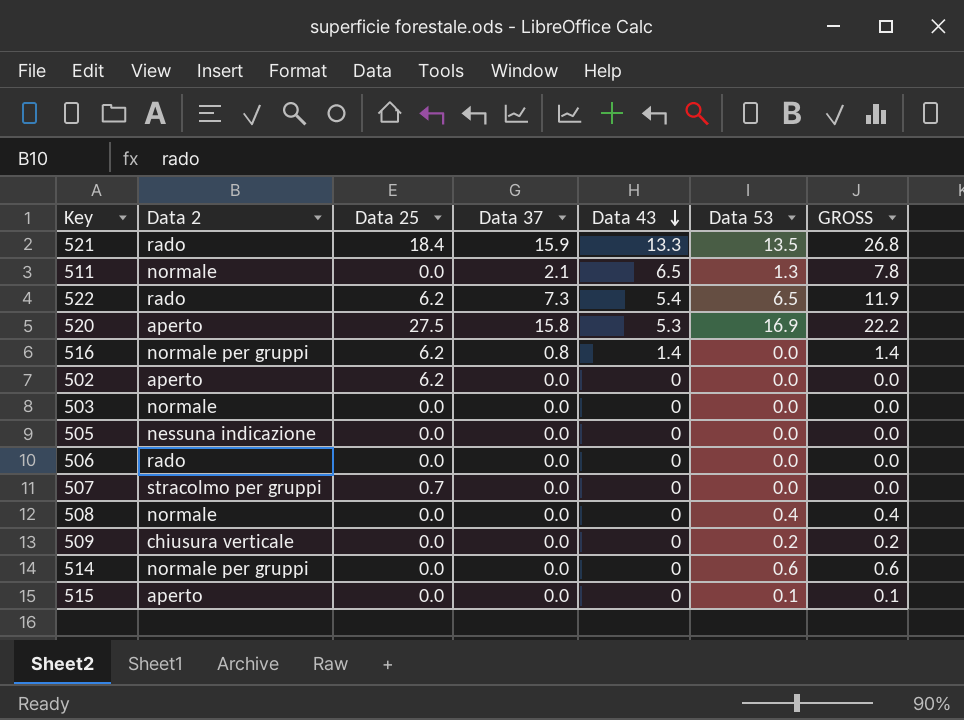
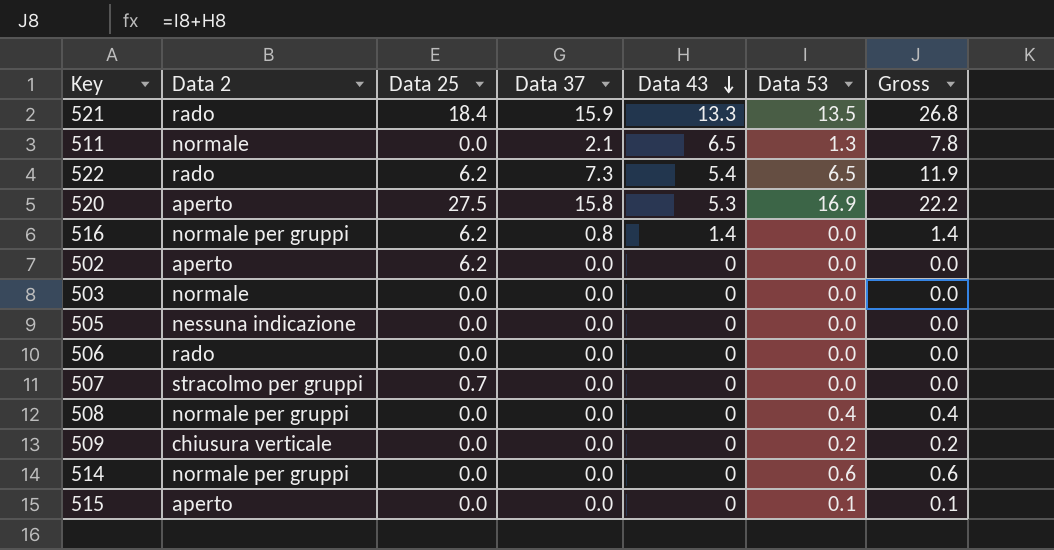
column name: GROSS -> Gross
508 | Data 2: normale -> normale per gruppi

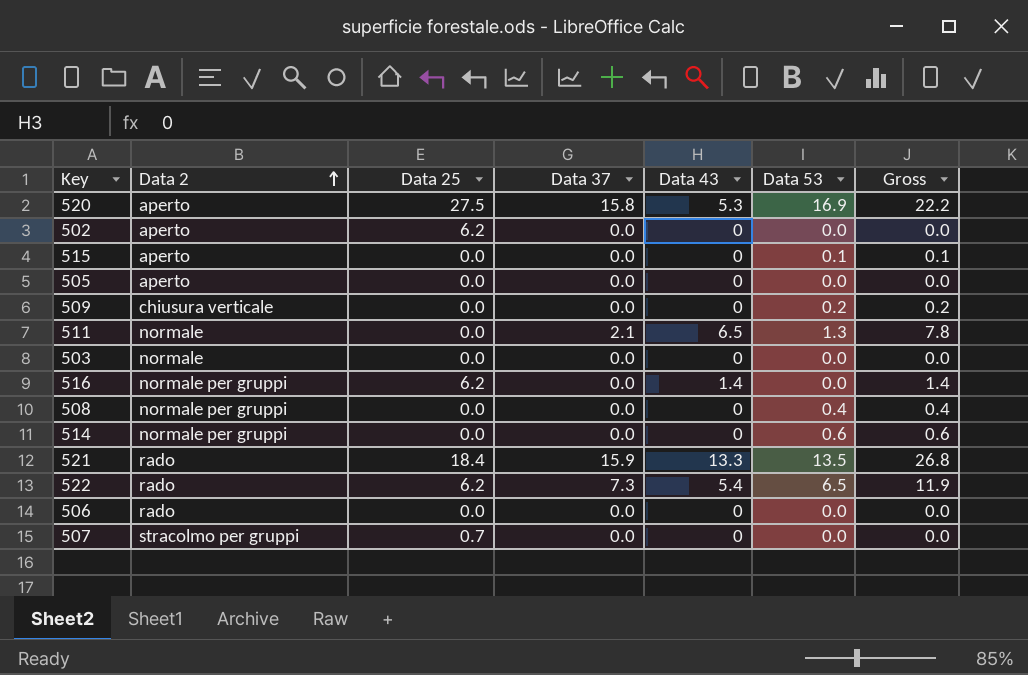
row order: Data 43 descending -> Data 2 ascending
505 | Data 2: nessuna indicazione -> aperto
516 | Data 37: 0.8 -> 0.0

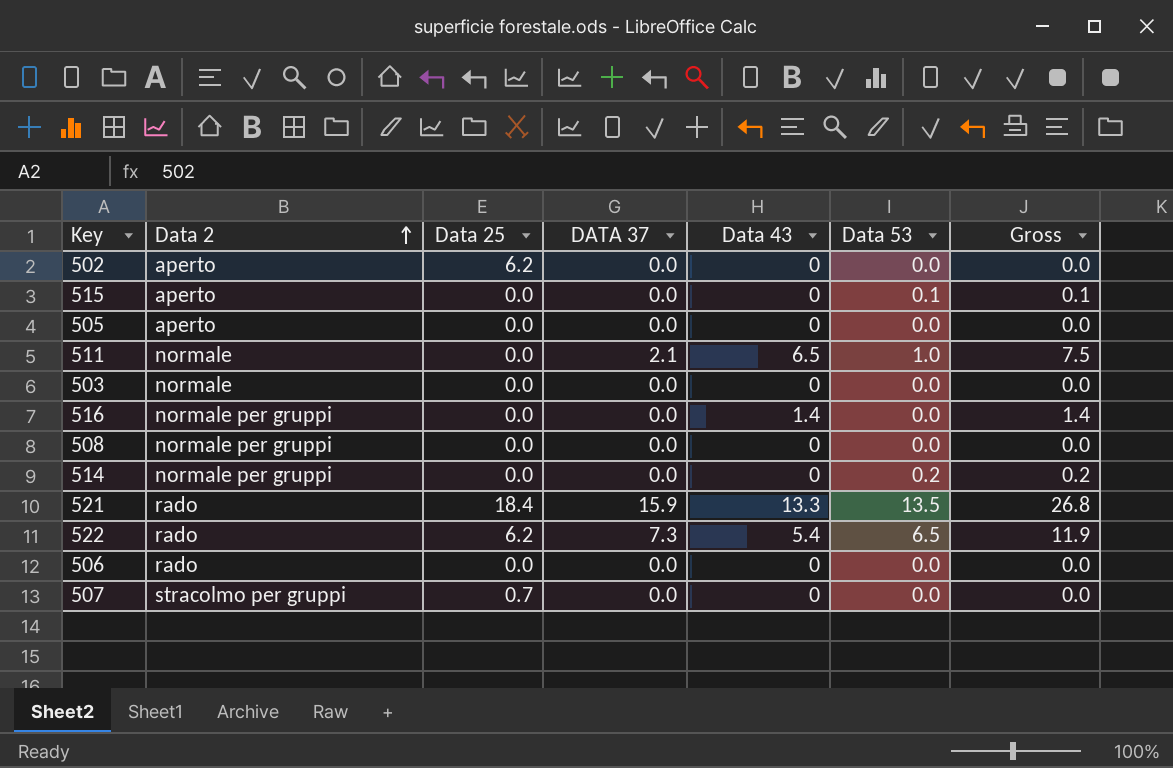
column name: Data 37 -> DATA 37
row 520: aperto | 27.5 | 15.8 | 5.3 | 16.9 | 22.2 -> none
row 509: chiusura verticale | 0.0 | 0.0 | 0 | 0.2 | 0.2 -> none
511 | Data 53: 1.3 -> 1.0
511 | Gross: 7.8 -> 7.5
516 | Data 25: 6.2 -> 0.0
508 | Data 53: 0.4 -> 0.0
508 | Gross: 0.4 -> 0.0
514 | Data 53: 0.6 -> 0.2
514 | Gross: 0.6 -> 0.2

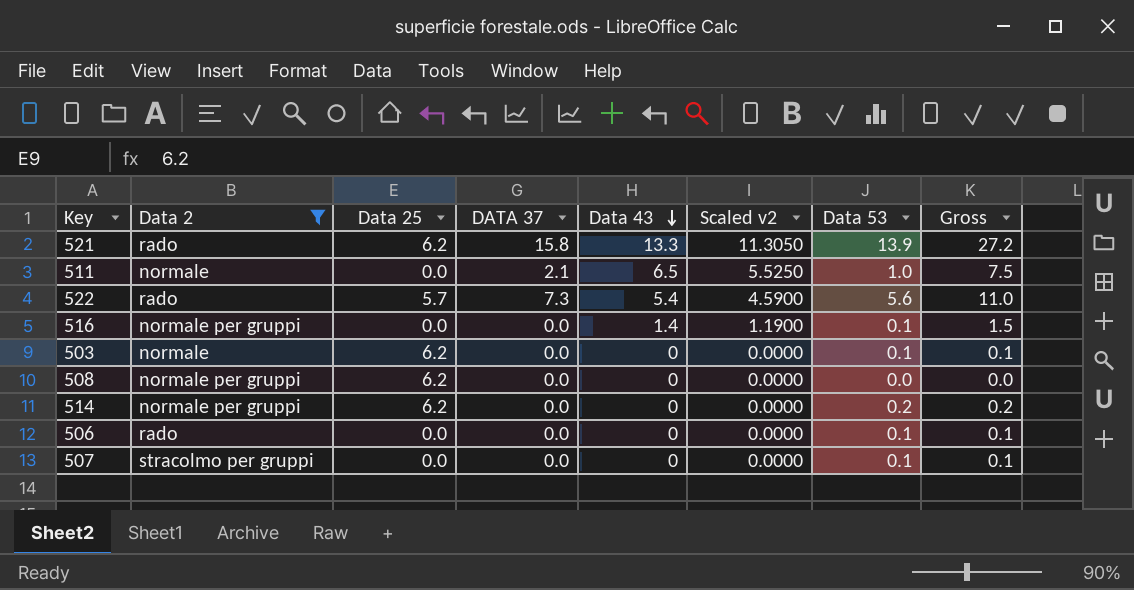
filter: none -> Data 2 != aperto
row order: Data 2 ascending -> Data 43 descending
column Scaled v2 | formula: none -> [Data 43] * 0.85
521 | Data 25: 18.4 -> 6.2
521 | DATA 37: 15.9 -> 15.8
521 | Data 53: 13.5 -> 13.9
521 | Gross: 26.8 -> 27.2
522 | Data 25: 6.2 -> 5.7
522 | Data 53: 6.5 -> 5.6
522 | Gross: 11.9 -> 11.0
516 | Data 53: 0.0 -> 0.1
516 | Gross: 1.4 -> 1.5
503 | Data 25: 0.0 -> 6.2
503 | Data 53: 0.0 -> 0.1
503 | Gross: 0.0 -> 0.1
508 | Data 25: 0.0 -> 6.2
514 | Data 25: 0.0 -> 6.2
506 | Data 53: 0.0 -> 0.1
506 | Gross: 0.0 -> 0.1
507 | Data 25: 0.7 -> 0.0
507 | Data 53: 0.0 -> 0.1
507 | Gross: 0.0 -> 0.1

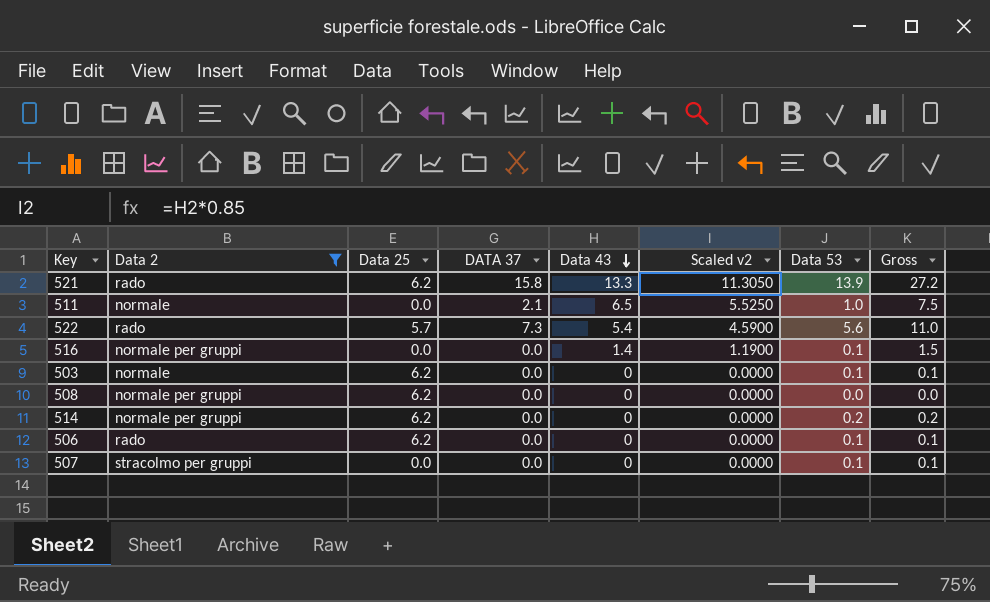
506 | Data 25: 0.0 -> 6.2

